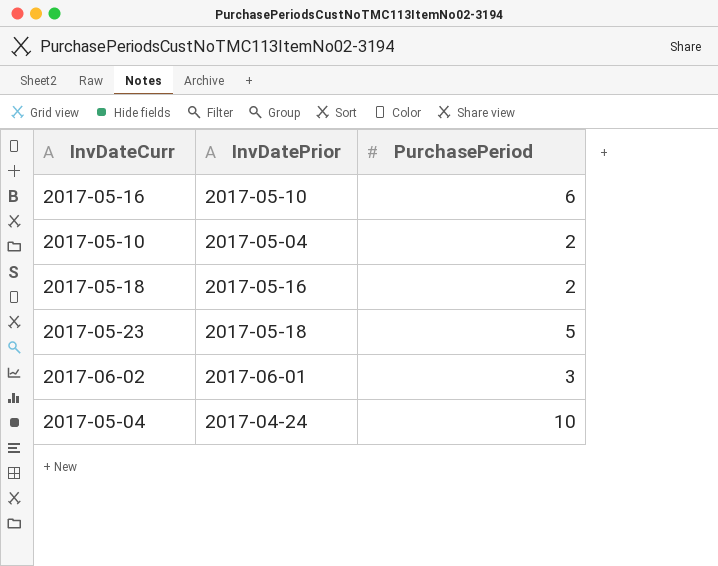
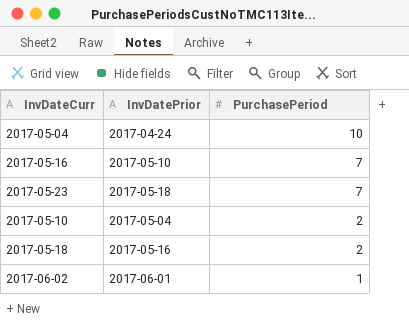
row order: none -> PurchasePeriod descending
2017-05-16 | PurchasePeriod: 6 -> 7
2017-05-23 | PurchasePeriod: 5 -> 7
2017-06-02 | PurchasePeriod: 3 -> 1

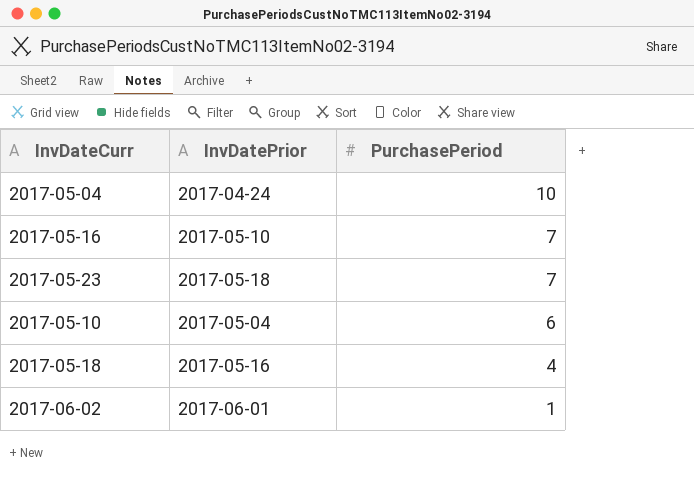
2017-05-10 | PurchasePeriod: 2 -> 6
2017-05-18 | PurchasePeriod: 2 -> 4

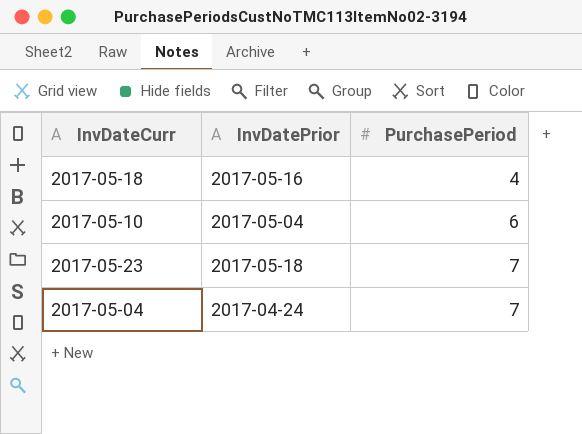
row order: PurchasePeriod descending -> PurchasePeriod ascending
row 2017-05-16: 2017-05-10 | 7 -> none
row 2017-06-02: 2017-06-01 | 1 -> none
2017-05-04 | PurchasePeriod: 10 -> 7

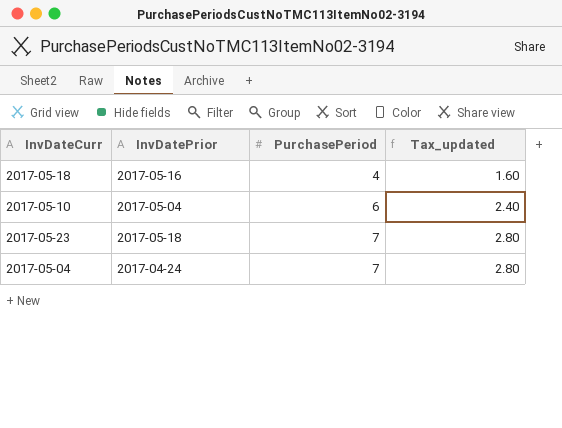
column Tax_updated | formula: none -> [PurchasePeriod] * 0.4

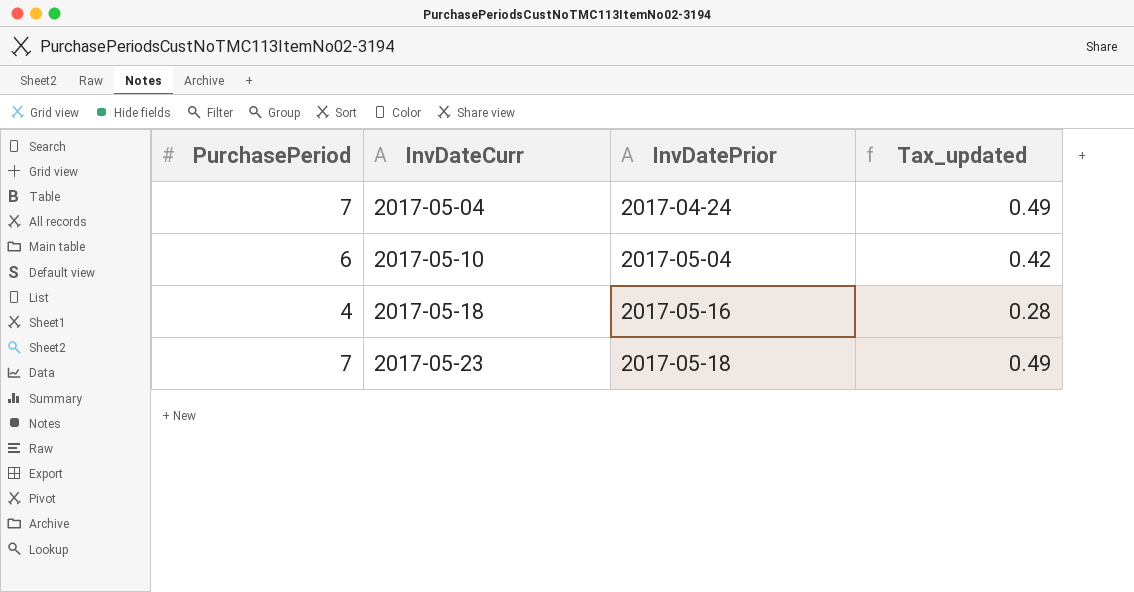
row order: PurchasePeriod ascending -> InvDateCurr ascending
column PurchasePeriod | position: 3 -> 1
column Tax_updated | formula: [PurchasePeriod] * 0.4 -> [PurchasePeriod] * 0.07

